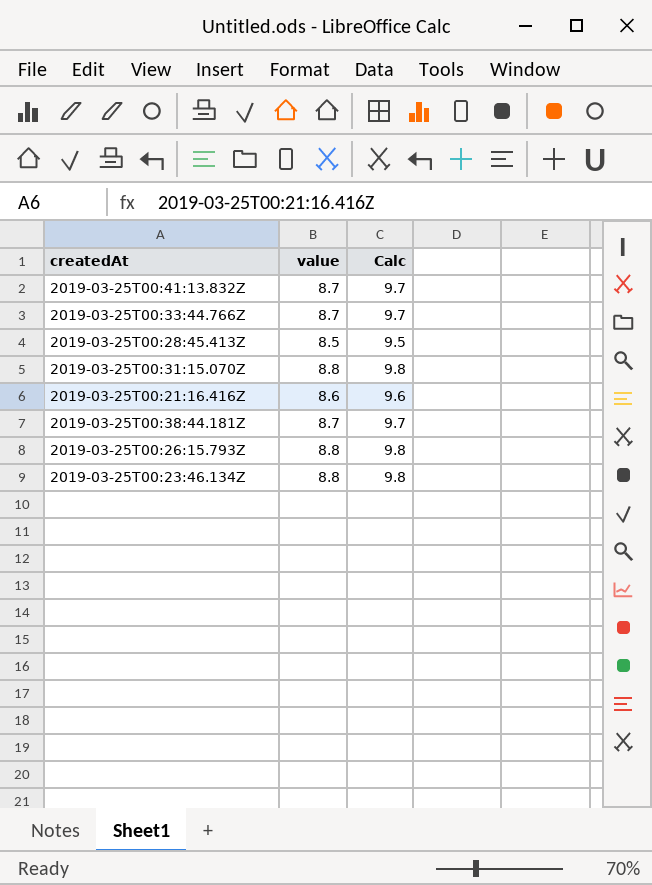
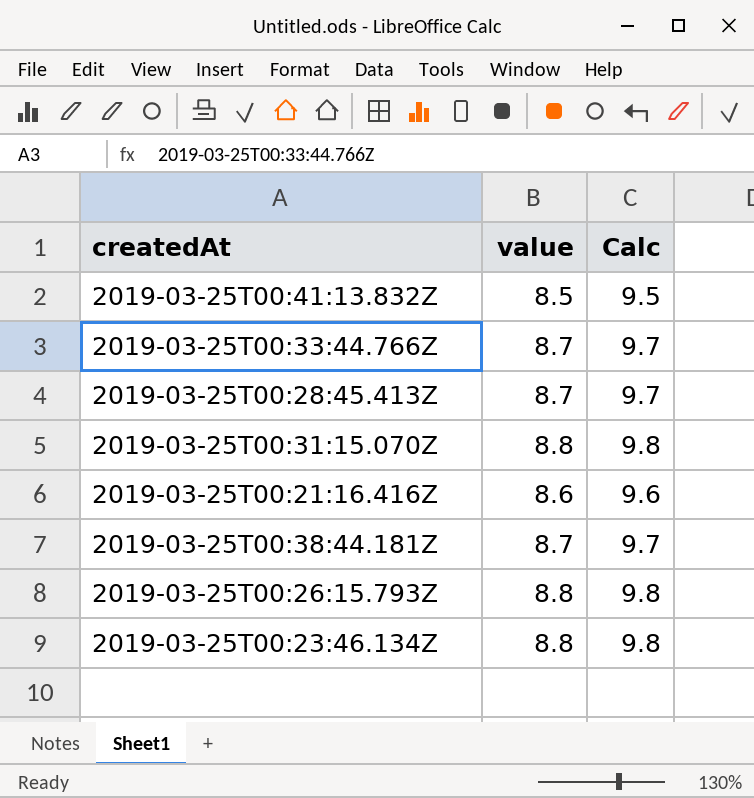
2019-03-25T00:41:13.832Z | value: 8.7 -> 8.5
2019-03-25T00:41:13.832Z | Calc: 9.7 -> 9.5
2019-03-25T00:28:45.413Z | value: 8.5 -> 8.7
2019-03-25T00:28:45.413Z | Calc: 9.5 -> 9.7

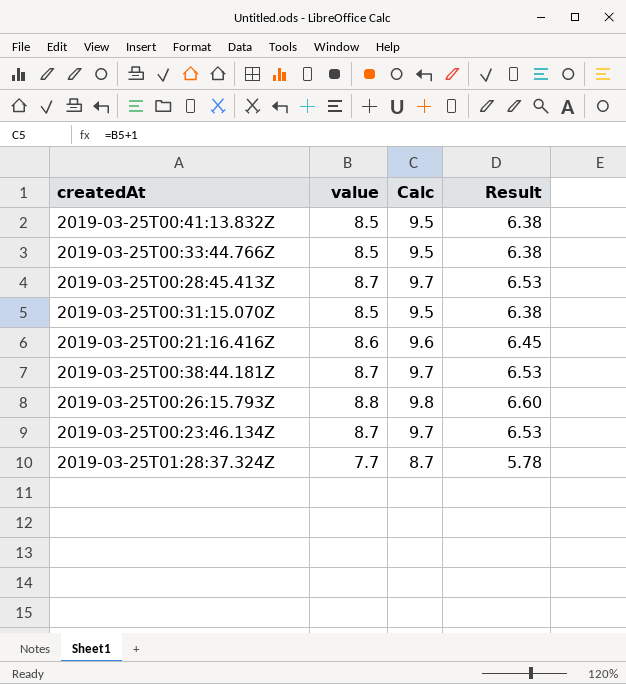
column Result | formula: none -> [value] * 0.75
2019-03-25T00:33:44.766Z | value: 8.7 -> 8.5
2019-03-25T00:33:44.766Z | Calc: 9.7 -> 9.5
2019-03-25T00:31:15.070Z | value: 8.8 -> 8.5
2019-03-25T00:31:15.070Z | Calc: 9.8 -> 9.5
2019-03-25T00:23:46.134Z | value: 8.8 -> 8.7
2019-03-25T00:23:46.134Z | Calc: 9.8 -> 9.7
row 2019-03-25T01:28:37.324Z: none -> 7.7 | 8.7 | 5.78

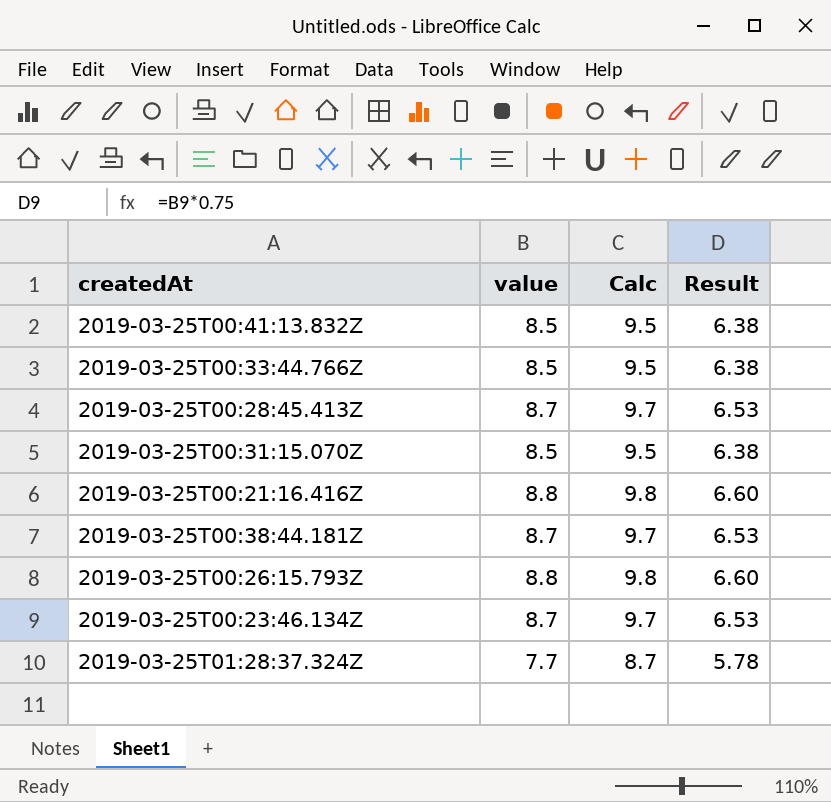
2019-03-25T00:21:16.416Z | value: 8.6 -> 8.8
2019-03-25T00:21:16.416Z | Calc: 9.6 -> 9.8
2019-03-25T00:21:16.416Z | Result: 6.45 -> 6.60

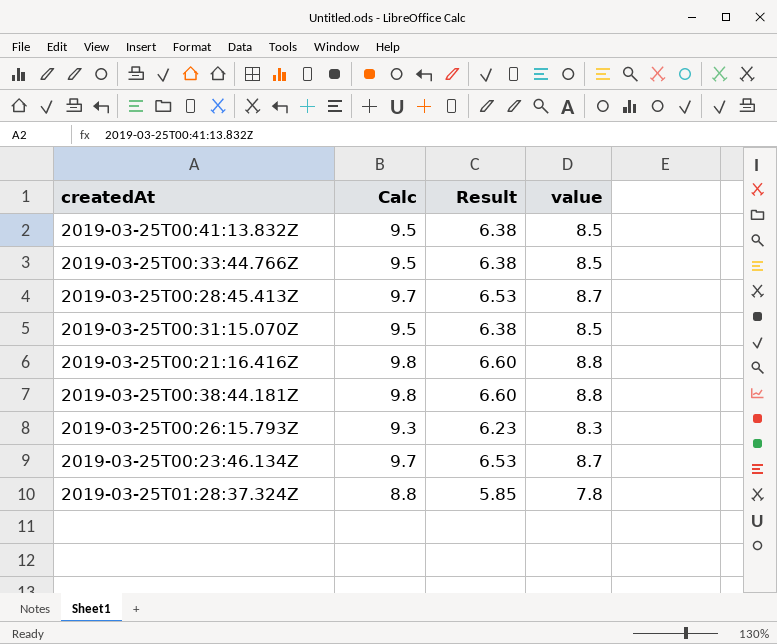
column value | position: 2 -> 4
2019-03-25T00:38:44.181Z | Calc: 9.7 -> 9.8
2019-03-25T00:38:44.181Z | Result: 6.53 -> 6.60
2019-03-25T00:38:44.181Z | value: 8.7 -> 8.8
2019-03-25T00:26:15.793Z | Calc: 9.8 -> 9.3
2019-03-25T00:26:15.793Z | Result: 6.60 -> 6.23
2019-03-25T00:26:15.793Z | value: 8.8 -> 8.3
2019-03-25T01:28:37.324Z | Calc: 8.7 -> 8.8
2019-03-25T01:28:37.324Z | Result: 5.78 -> 5.85
2019-03-25T01:28:37.324Z | value: 7.7 -> 7.8

